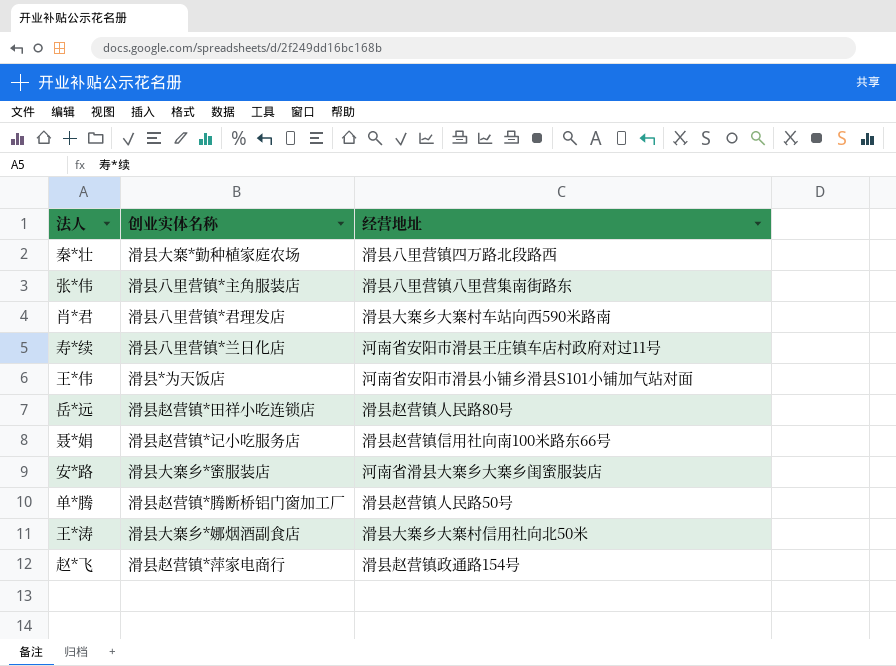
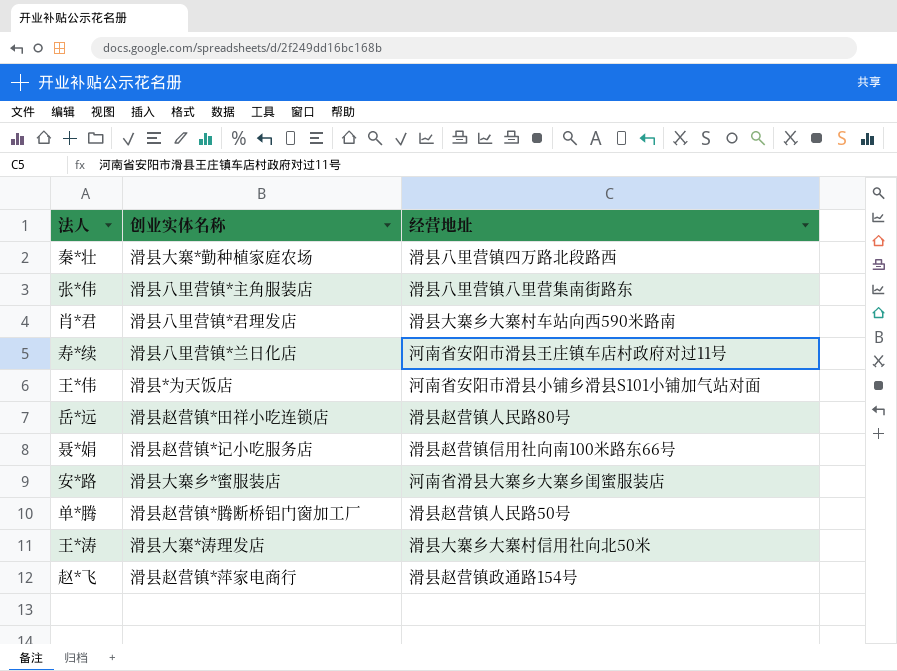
王*涛 | 创业实体名称: 滑县大寨乡*娜烟酒副食店 -> 滑县大寨*涛理发店

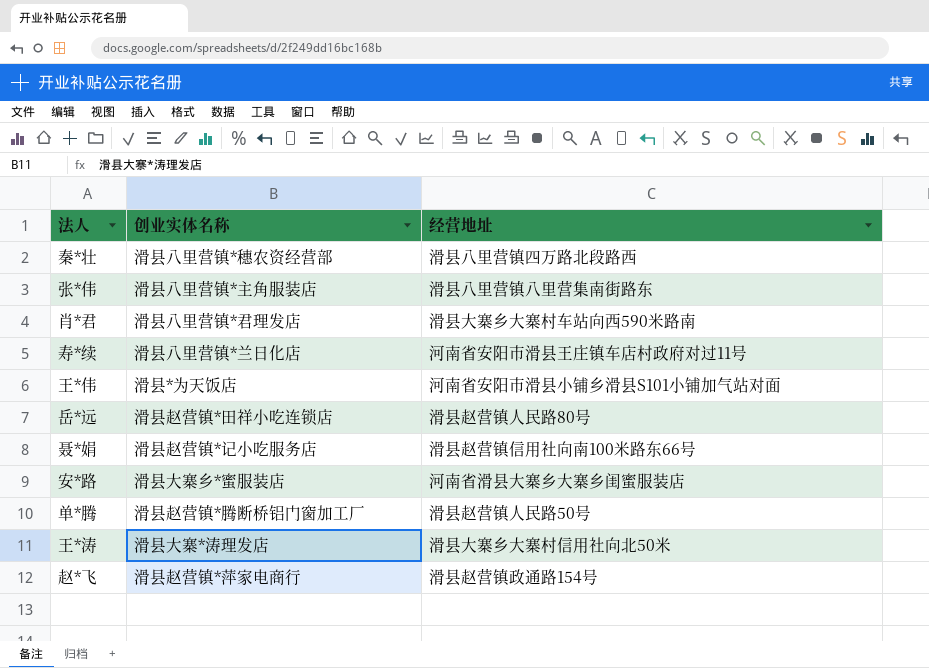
秦*壮 | 创业实体名称: 滑县大寨*勤种植家庭农场 -> 滑县八里营镇*穗农资经营部

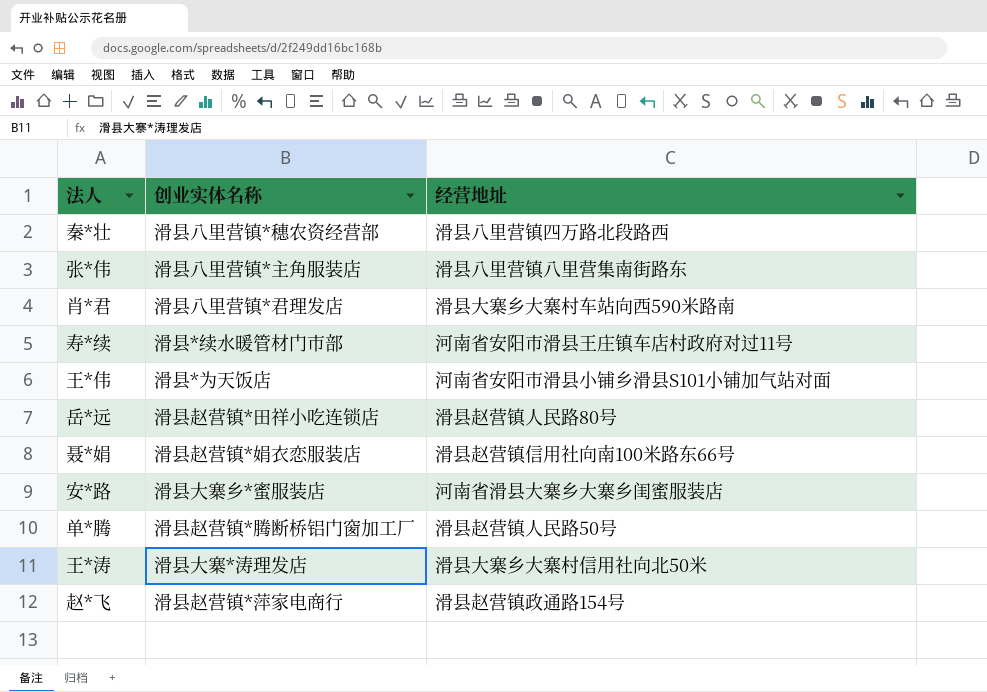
寿*续 | 创业实体名称: 滑县八里营镇*兰日化店 -> 滑县*续水暖管材门市部
聂*娟 | 创业实体名称: 滑县赵营镇*记小吃服务店 -> 滑县赵营镇*娟衣恋服装店

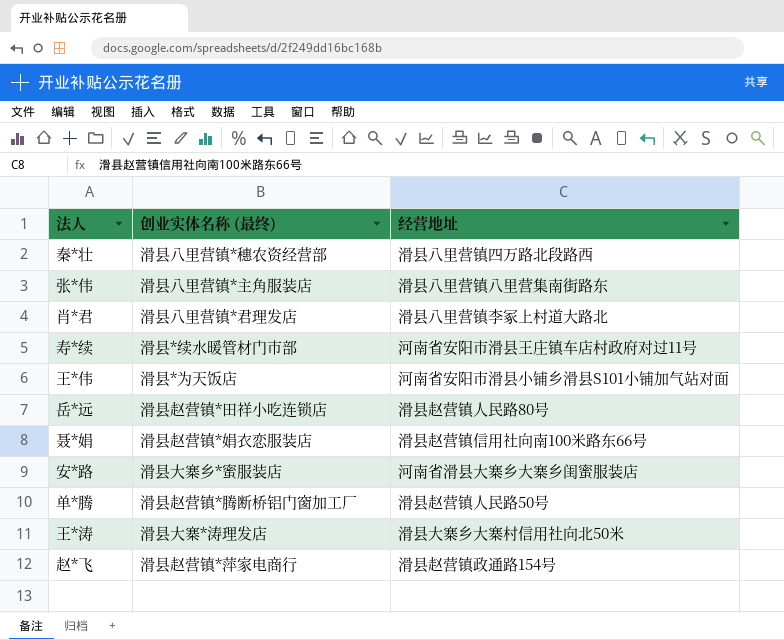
column name: 创业实体名称 -> 创业实体名称 (最终)
肖*君 | 经营地址: 滑县大寨乡大寨村车站向西590米路南 -> 滑县八里营镇李冢上村道大路北

